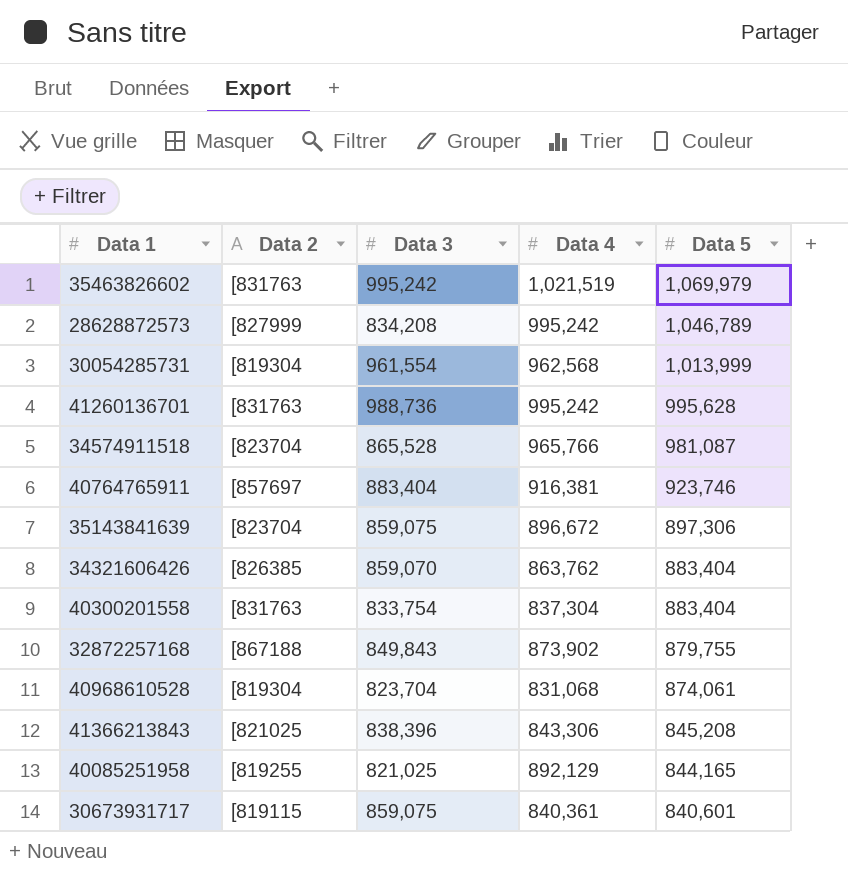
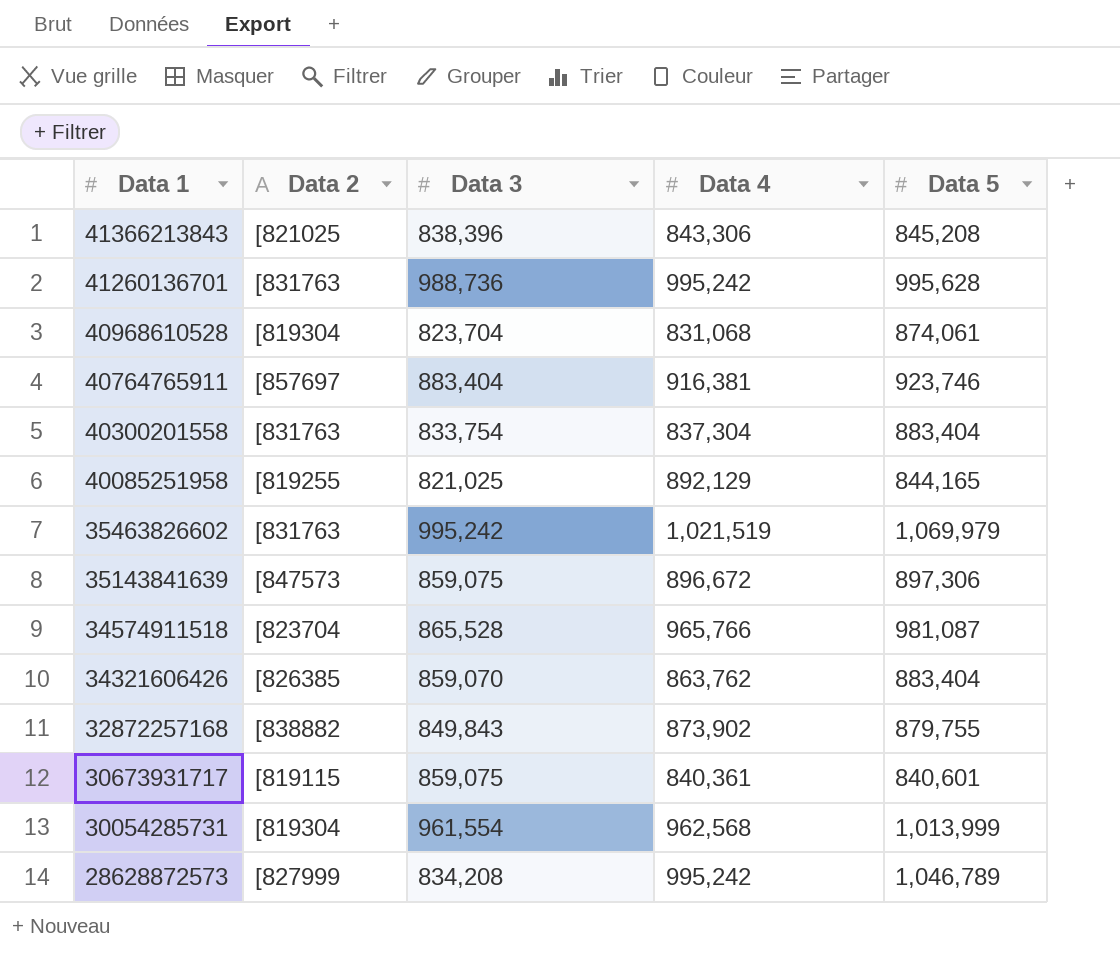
row order: Data 5 descending -> Data 1 descending
35143841639 | Data 2: [823704 -> [847573
32872257168 | Data 2: [867188 -> [838882

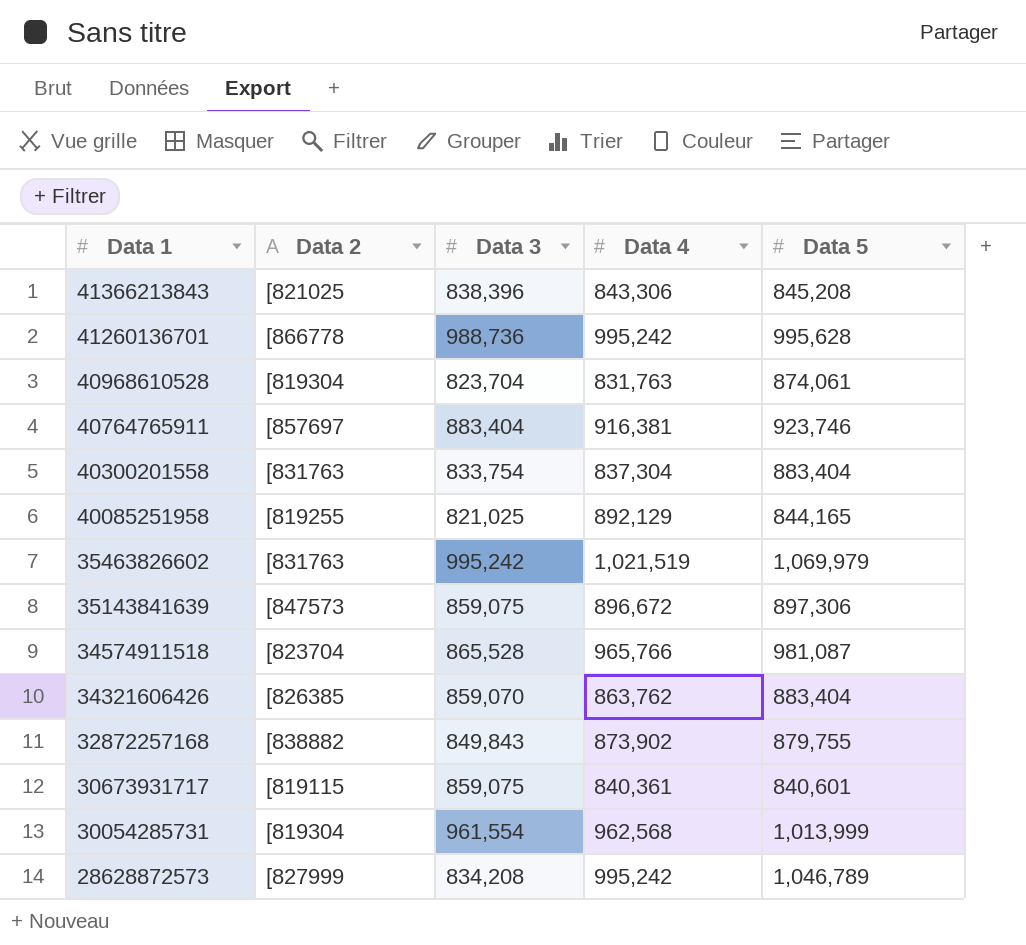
41260136701 | Data 2: [831763 -> [866778
40968610528 | Data 4: 831,068 -> 831,763

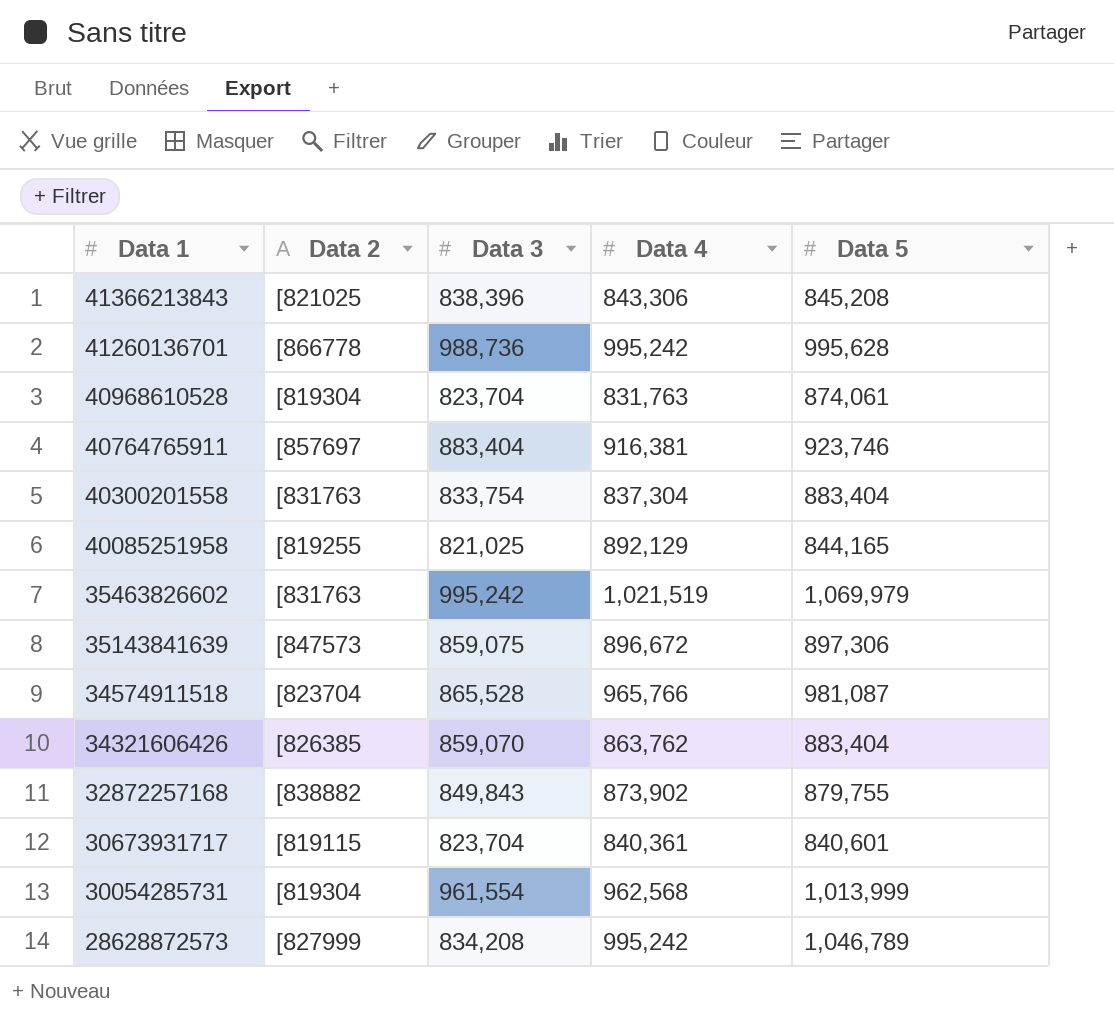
30673931717 | Data 3: 859,075 -> 823,704

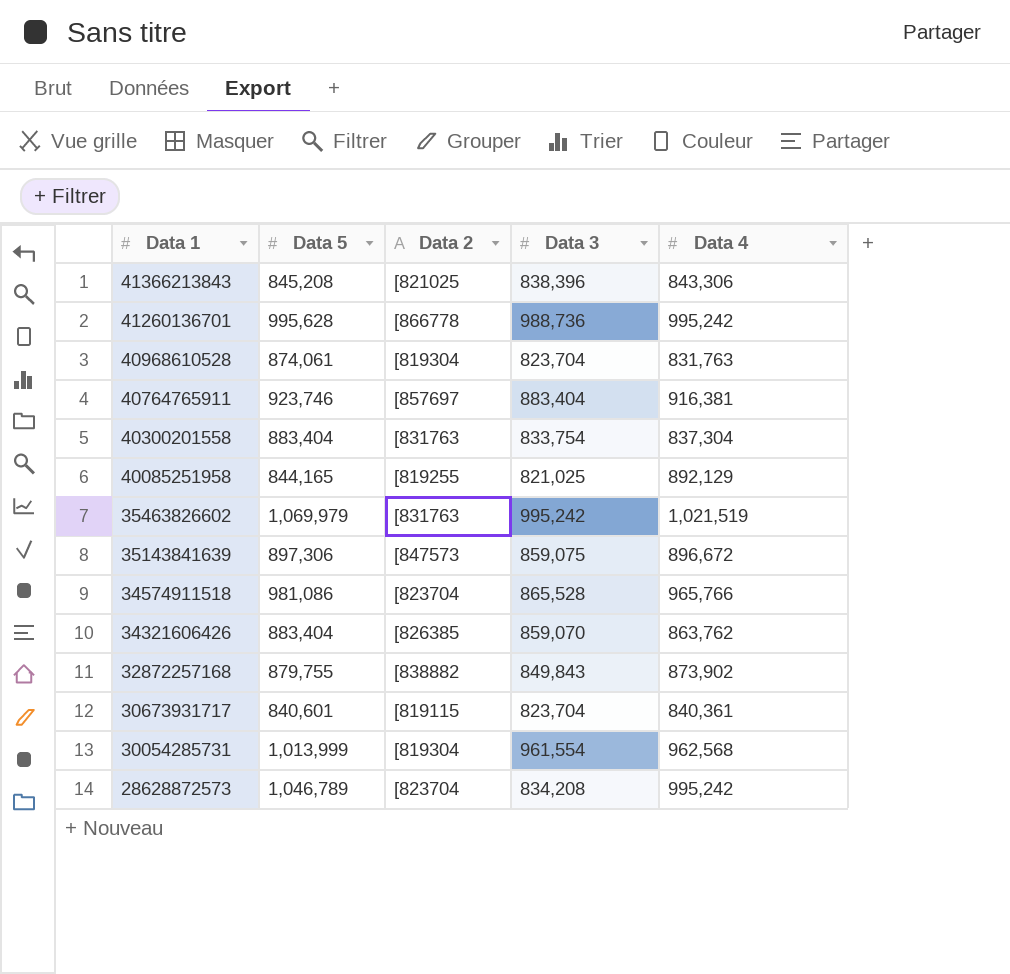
column Data 5 | position: 5 -> 2
34574911518 | Data 5: 981,087 -> 981,086
28628872573 | Data 2: [827999 -> [823704

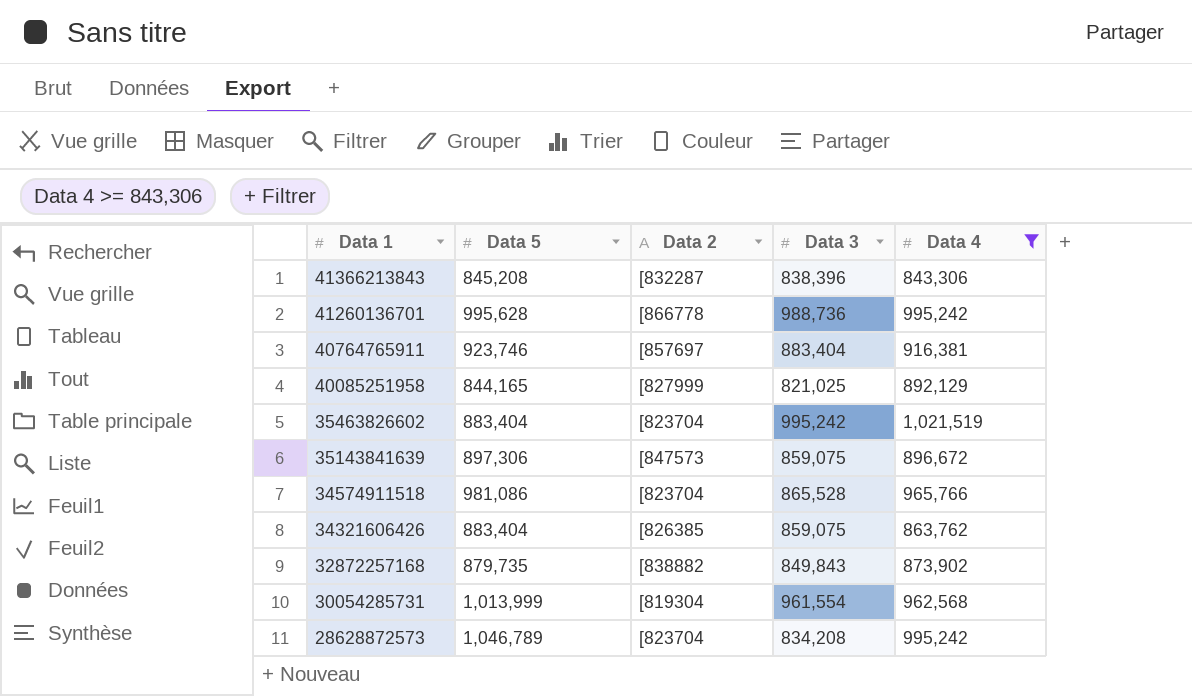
filter: none -> Data 4 >= 843,306
41366213843 | Data 2: [821025 -> [832287
40085251958 | Data 2: [819255 -> [827999
35463826602 | Data 5: 1,069,979 -> 883,404
35463826602 | Data 2: [831763 -> [823704
34321606426 | Data 3: 859,070 -> 859,075
32872257168 | Data 5: 879,755 -> 879,735

